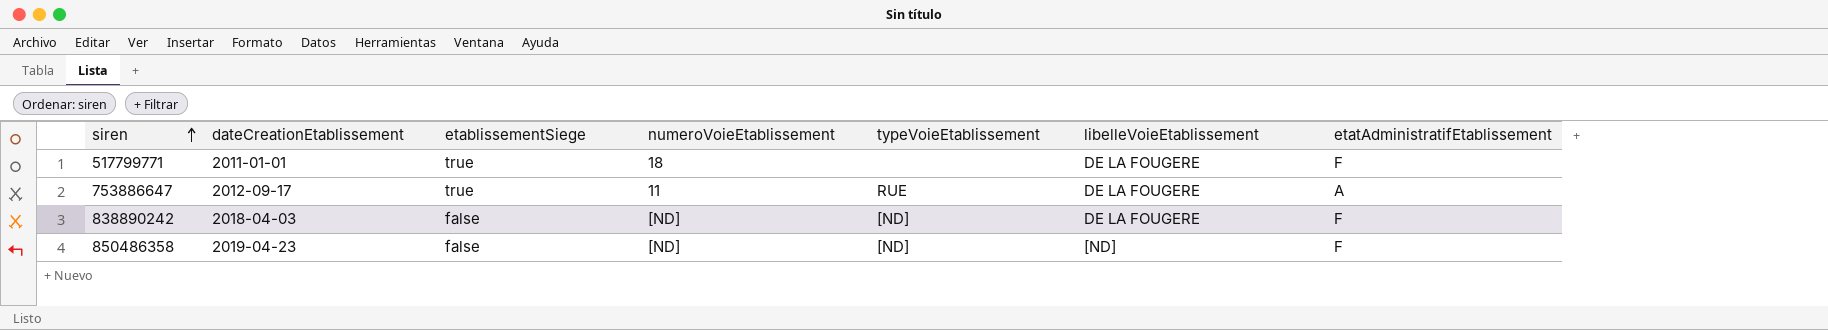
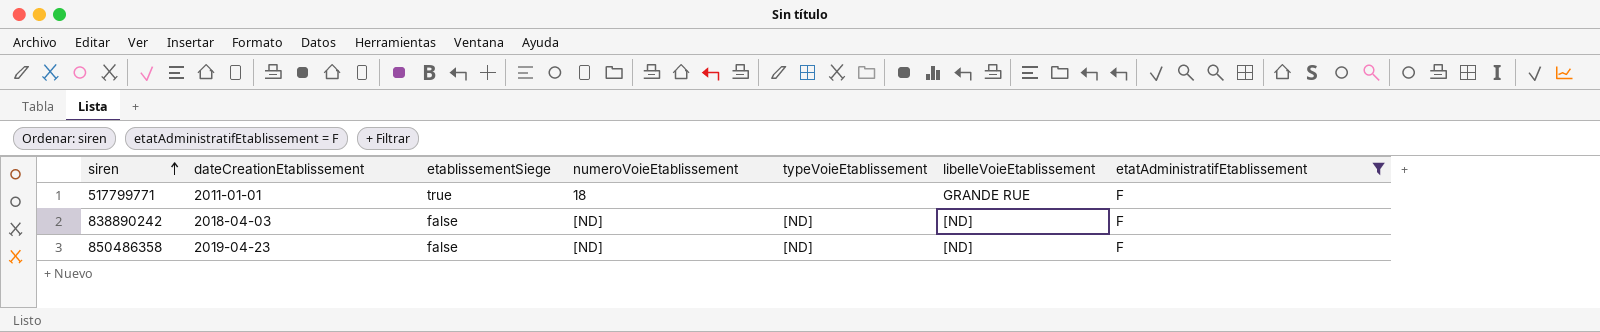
filter: none -> etatAdministratifEtablissement = F
517799771 | libelleVoieEtablissement: DE LA FOUGERE -> GRANDE RUE
838890242 | libelleVoieEtablissement: DE LA FOUGERE -> [ND]

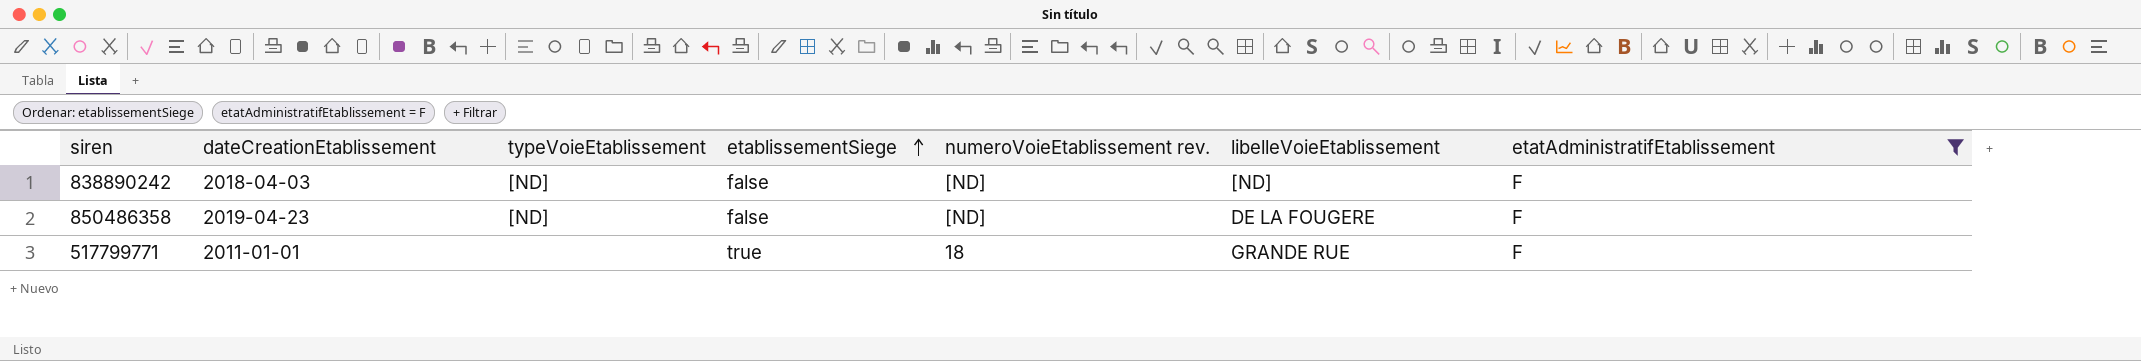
row order: siren ascending -> etablissementSiege ascending
column typeVoieEtablissement | position: 5 -> 3
column name: numeroVoieEtablissement -> numeroVoieEtablissement rev.
850486358 | libelleVoieEtablissement: [ND] -> DE LA FOUGERE

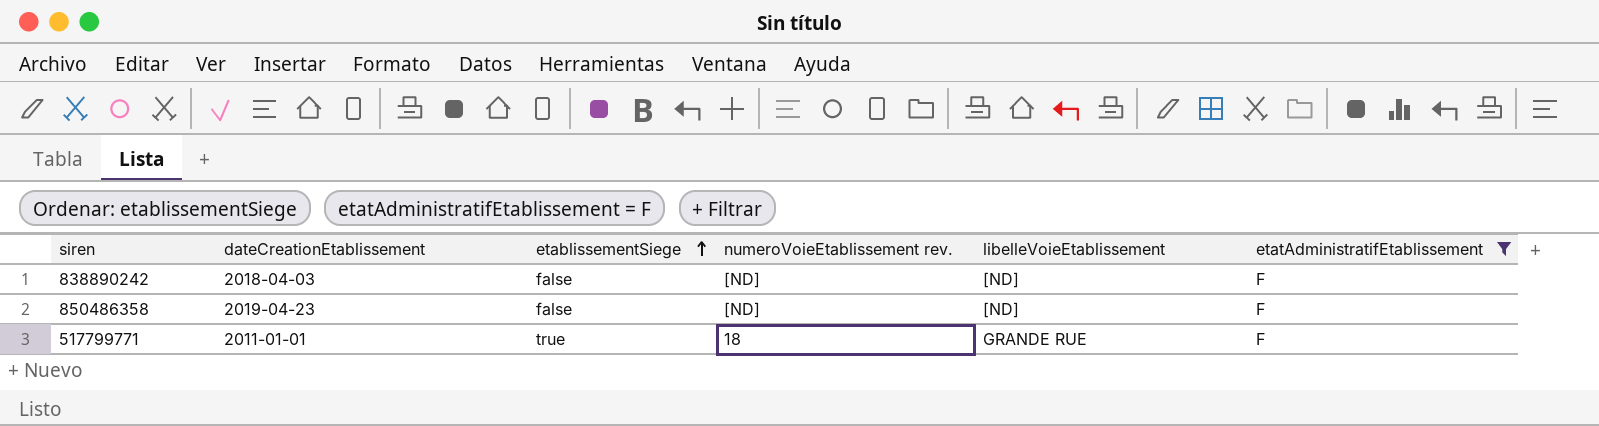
column typeVoieEtablissement | position: 3 -> none
850486358 | libelleVoieEtablissement: DE LA FOUGERE -> [ND]

